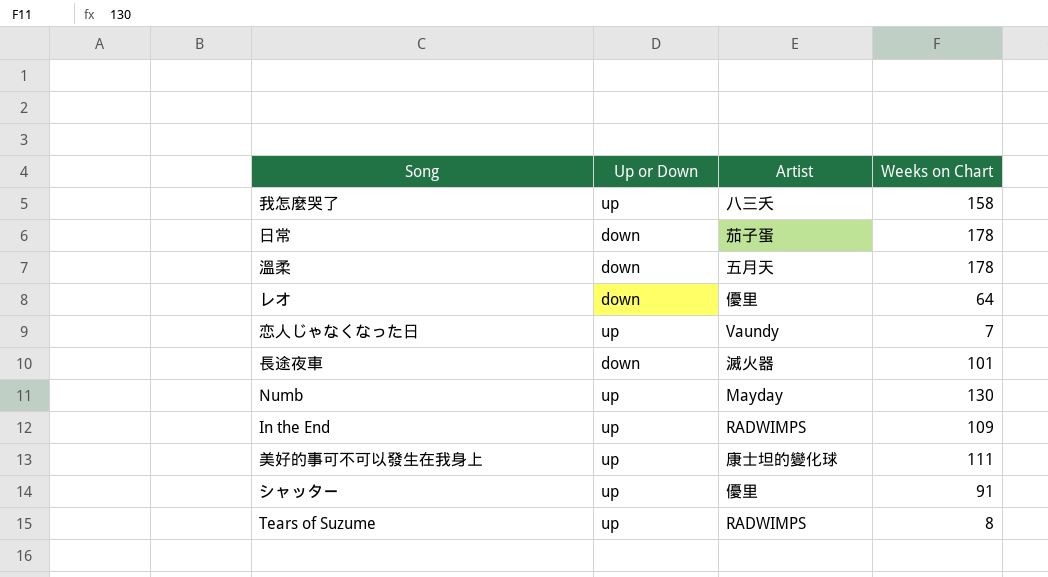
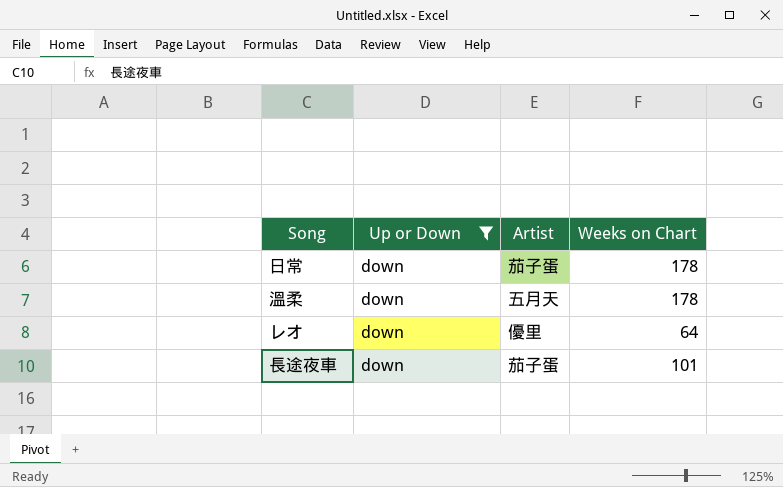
filter: none -> Up or Down = down
長途夜車 | Artist: 滅火器 -> 茄子蛋

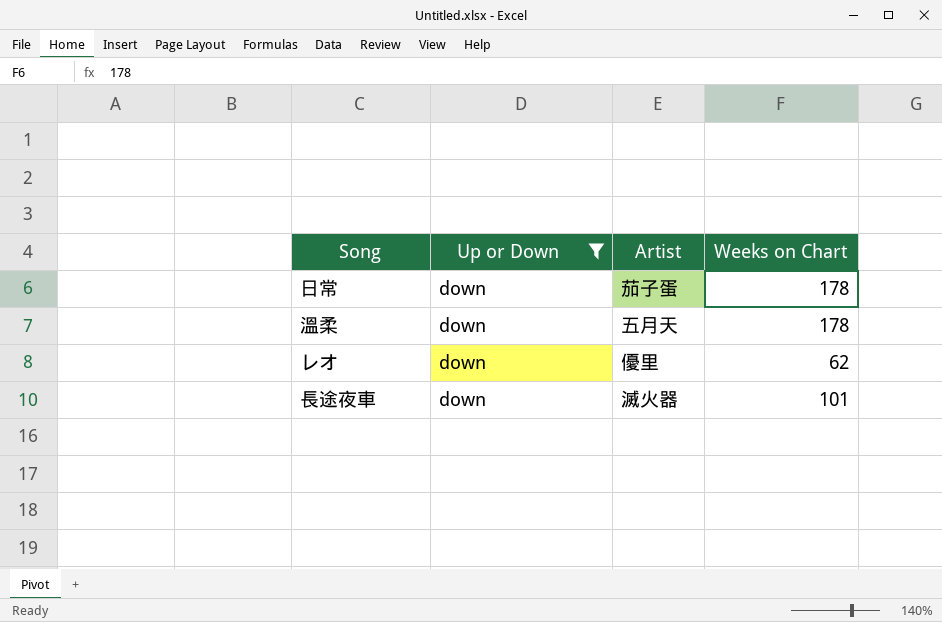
レオ | Weeks on Chart: 64 -> 62
長途夜車 | Artist: 茄子蛋 -> 滅火器

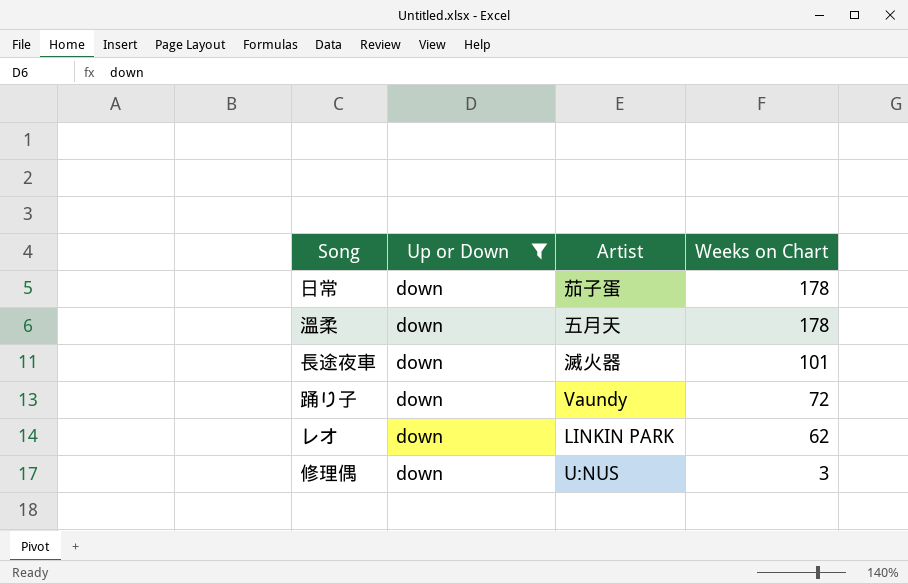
row order: none -> Weeks on Chart descending
row 踊り子: none -> down | Vaundy | 72
レオ | Artist: 優里 -> LINKIN PARK
row 修理偶: none -> down | U:NUS | 3

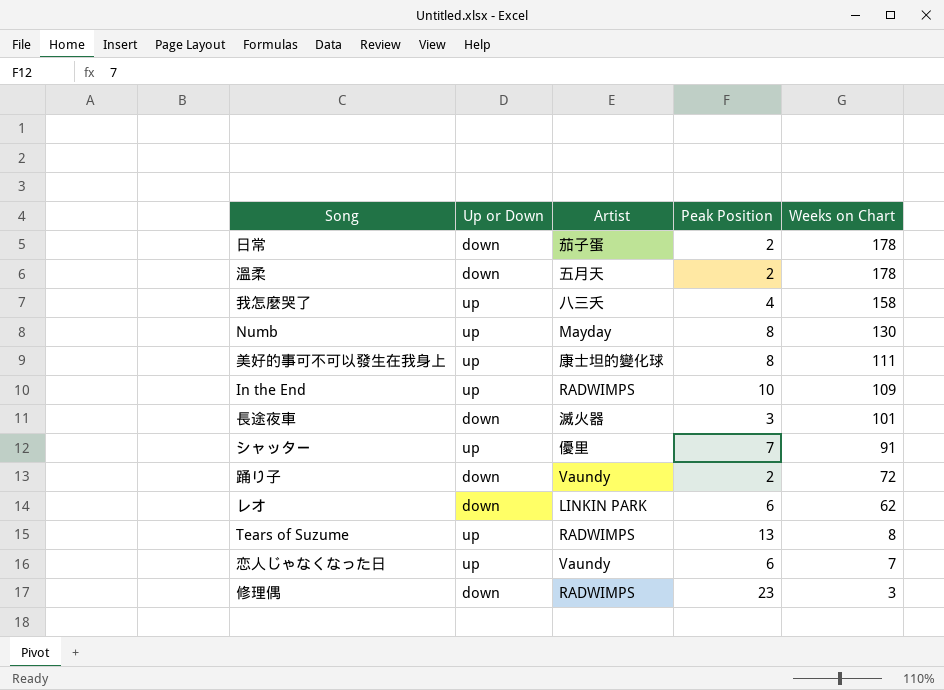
filter: Up or Down = down -> none
column Peak Position | position: none -> 4
修理偶 | Artist: U:NUS -> RADWIMPS

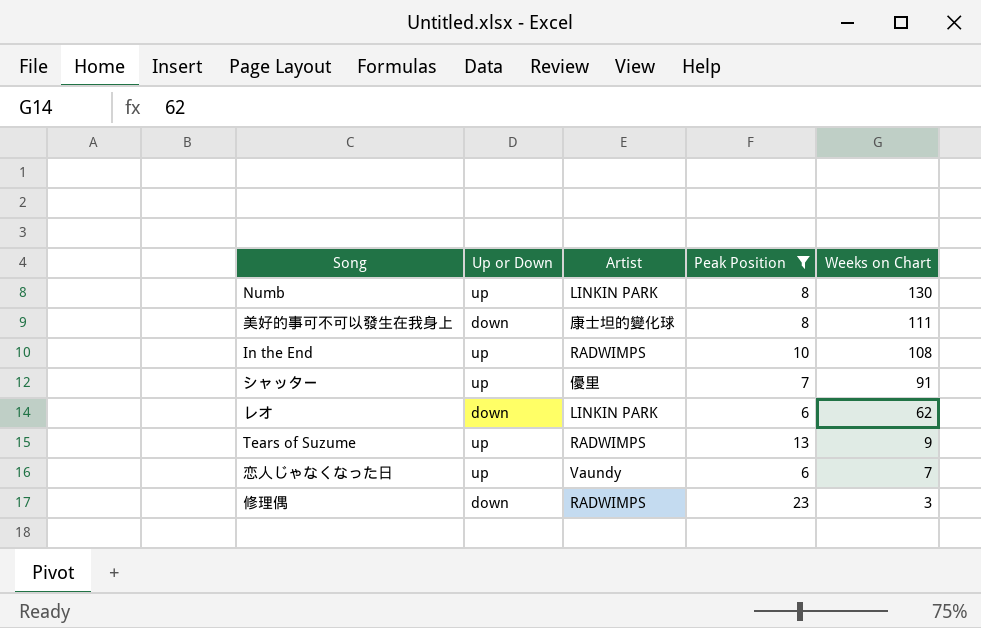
filter: none -> Peak Position >= 6
Numb | Artist: Mayday -> LINKIN PARK
美好的事可不可以發生在我身上 | Up or Down: up -> down
In the End | Weeks on Chart: 109 -> 108
Tears of Suzume | Weeks on Chart: 8 -> 9

